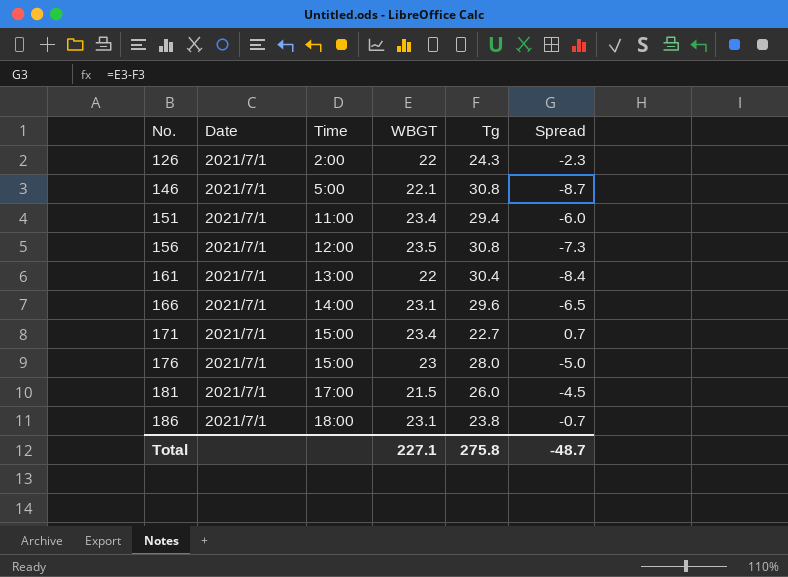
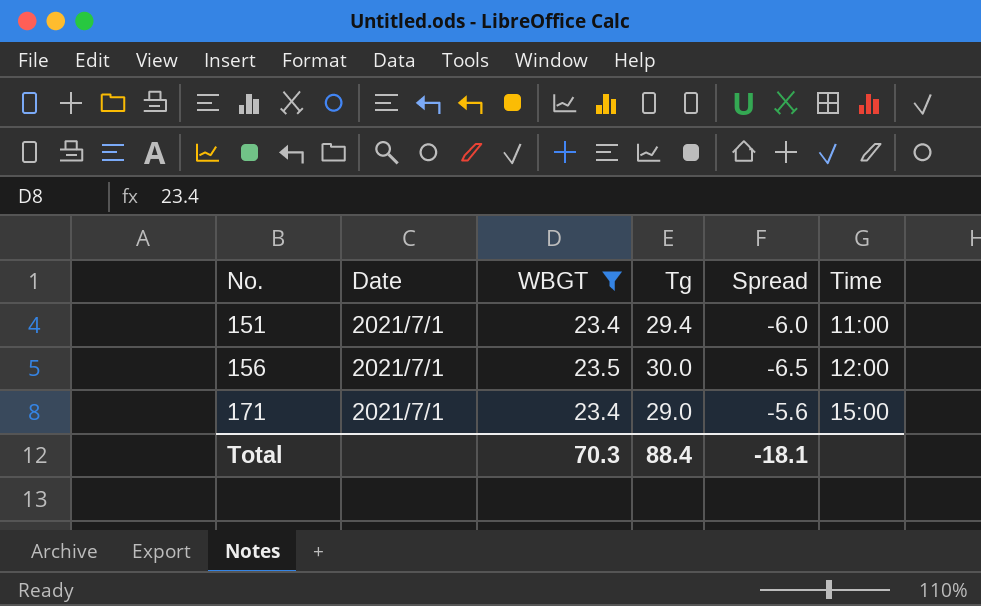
filter: none -> WBGT >= 23.4
column Time | position: 3 -> 6
156 | Tg: 30.8 -> 30.0
156 | Spread: -7.3 -> -6.5
171 | Tg: 22.7 -> 29.0
171 | Spread: 0.7 -> -5.6
Total | WBGT: 227.1 -> 70.3
Total | Tg: 275.8 -> 88.4
Total | Spread: -48.7 -> -18.1

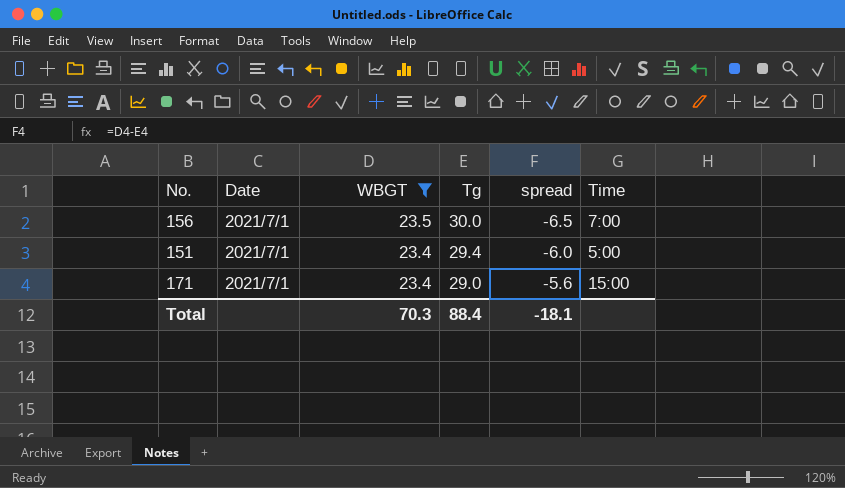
row order: No. ascending -> WBGT descending
column name: Spread -> spread
156 | Time: 12:00 -> 7:00
151 | Time: 11:00 -> 5:00

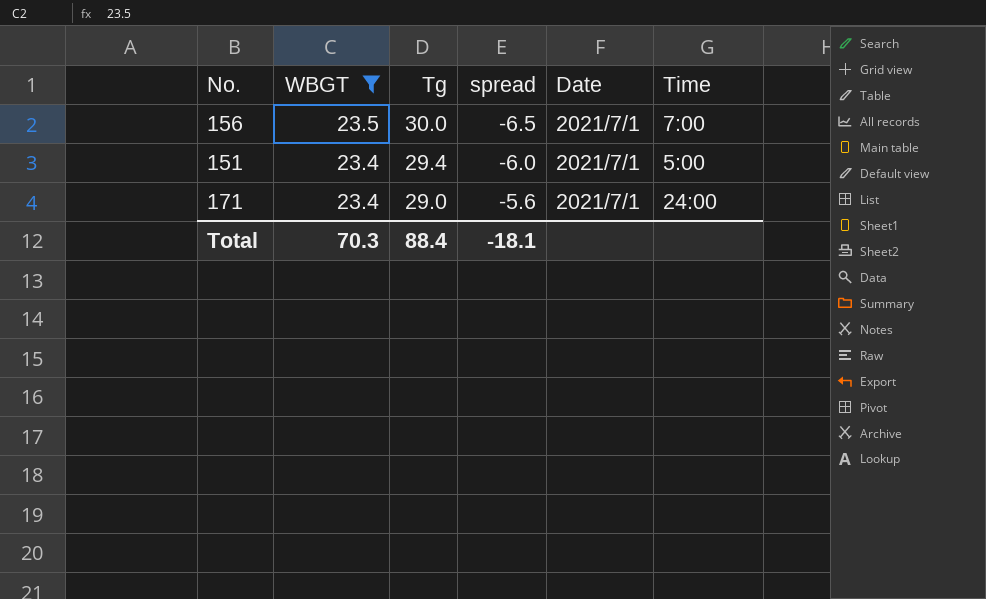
column Date | position: 2 -> 5
171 | Time: 15:00 -> 24:00

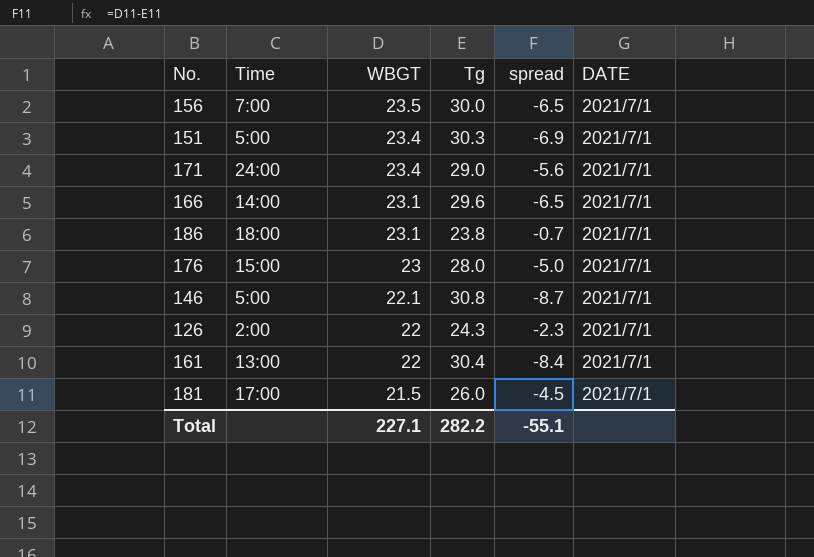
filter: WBGT >= 23.4 -> none
column Time | position: 6 -> 2
column name: Date -> DATE
151 | Tg: 29.4 -> 30.3
151 | spread: -6.0 -> -6.9
Total | WBGT: 70.3 -> 227.1
Total | Tg: 88.4 -> 282.2
Total | spread: -18.1 -> -55.1

